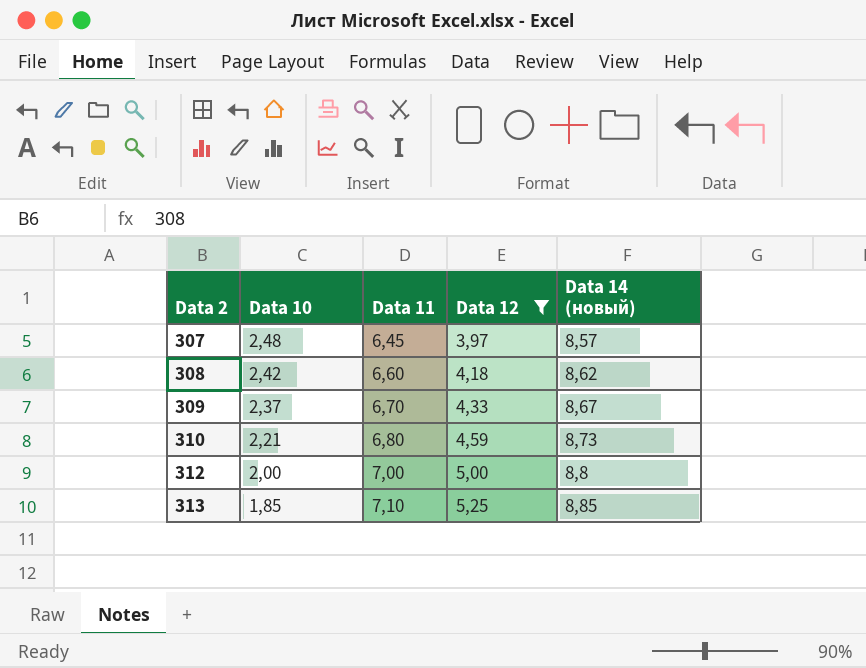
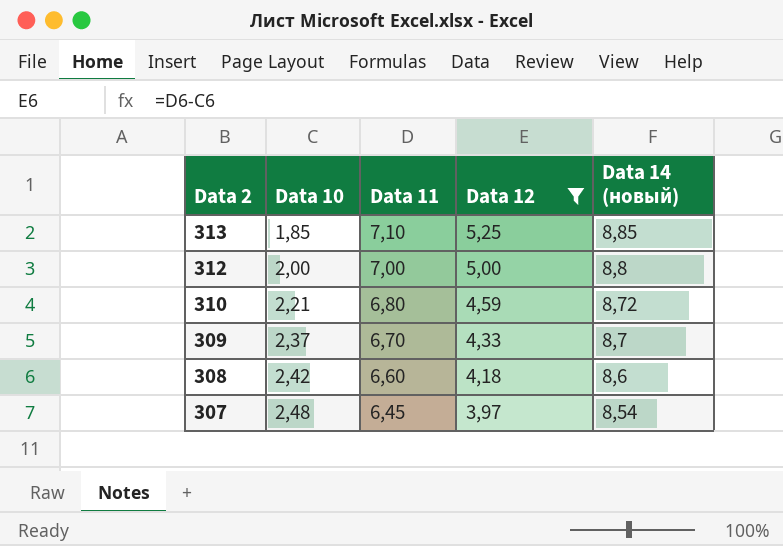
row order: Data 2 ascending -> Data 2 descending
310 | Data 14 (новый): 8,73 -> 8,72
309 | Data 14 (новый): 8,67 -> 8,7
308 | Data 14 (новый): 8,62 -> 8,6
307 | Data 14 (новый): 8,57 -> 8,54

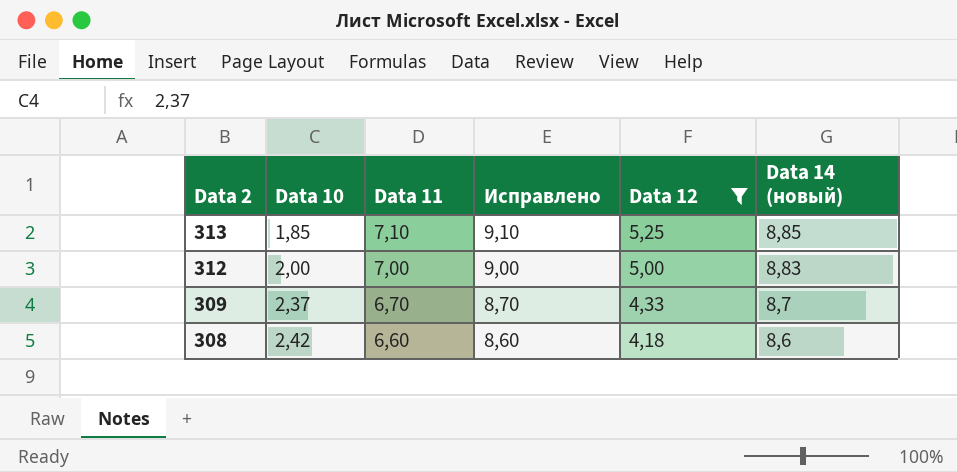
column Исправлено | formula: none -> [Data 11] + 2
row 310: 2,21 | 6,80 | 4,59 | 8,72 -> none
row 307: 2,48 | 6,45 | 3,97 | 8,54 -> none
312 | Data 14 (новый): 8,8 -> 8,83

